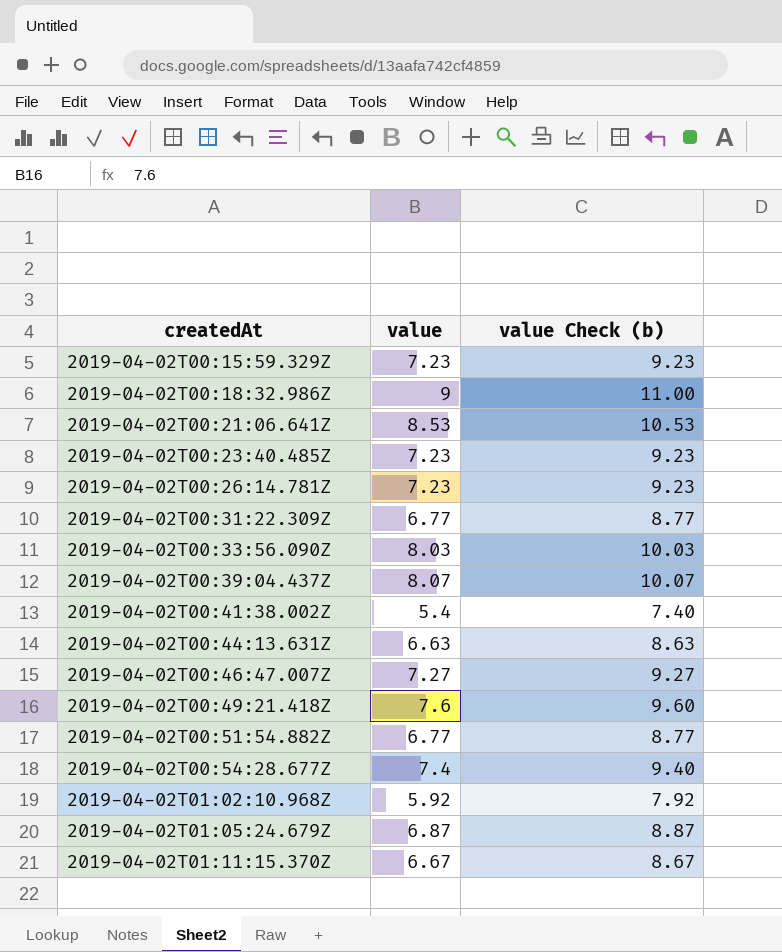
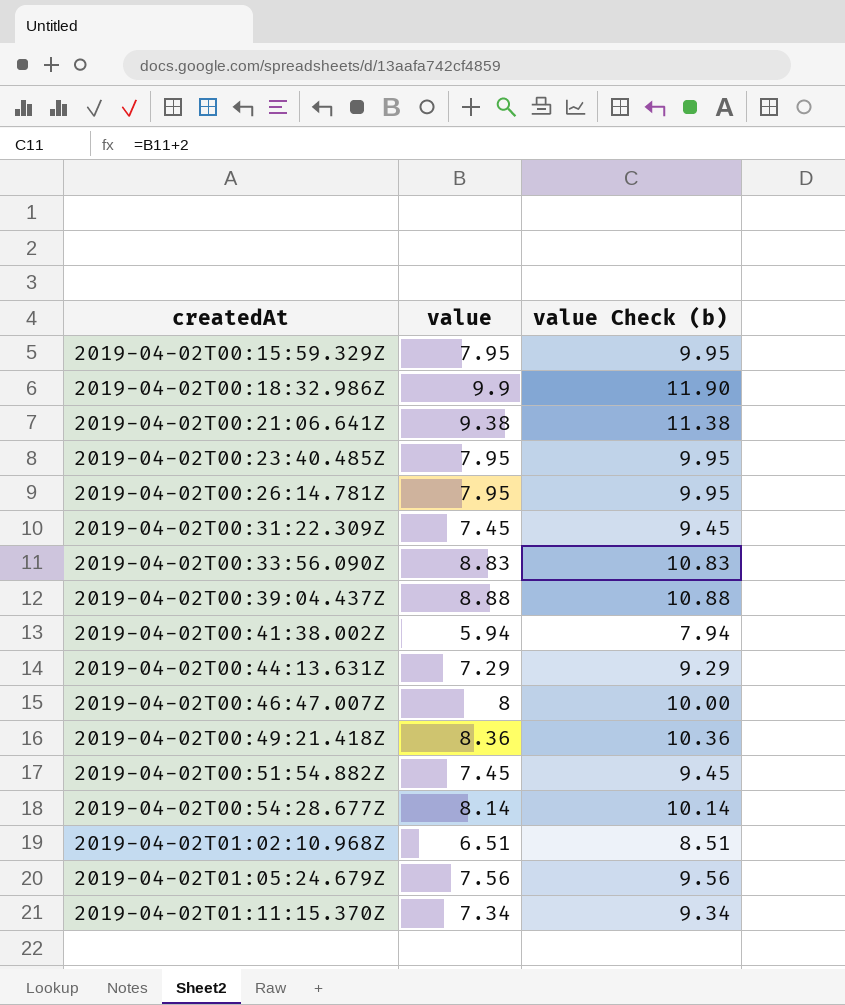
2019-04-02T00:15:59.329Z | value: 7.23 -> 7.95
2019-04-02T00:15:59.329Z | value Check (b): 9.23 -> 9.95
2019-04-02T00:18:32.986Z | value: 9 -> 9.9
2019-04-02T00:18:32.986Z | value Check (b): 11.00 -> 11.90
2019-04-02T00:21:06.641Z | value: 8.53 -> 9.38
2019-04-02T00:21:06.641Z | value Check (b): 10.53 -> 11.38
2019-04-02T00:23:40.485Z | value: 7.23 -> 7.95
2019-04-02T00:23:40.485Z | value Check (b): 9.23 -> 9.95
2019-04-02T00:26:14.781Z | value: 7.23 -> 7.95
2019-04-02T00:26:14.781Z | value Check (b): 9.23 -> 9.95
2019-04-02T00:31:22.309Z | value: 6.77 -> 7.45
2019-04-02T00:31:22.309Z | value Check (b): 8.77 -> 9.45
2019-04-02T00:33:56.090Z | value: 8.03 -> 8.83
2019-04-02T00:33:56.090Z | value Check (b): 10.03 -> 10.83
2019-04-02T00:39:04.437Z | value: 8.07 -> 8.88
2019-04-02T00:39:04.437Z | value Check (b): 10.07 -> 10.88
2019-04-02T00:41:38.002Z | value: 5.4 -> 5.94
2019-04-02T00:41:38.002Z | value Check (b): 7.40 -> 7.94
2019-04-02T00:44:13.631Z | value: 6.63 -> 7.29
2019-04-02T00:44:13.631Z | value Check (b): 8.63 -> 9.29
2019-04-02T00:46:47.007Z | value: 7.27 -> 8
2019-04-02T00:46:47.007Z | value Check (b): 9.27 -> 10.00
2019-04-02T00:49:21.418Z | value: 7.6 -> 8.36
2019-04-02T00:49:21.418Z | value Check (b): 9.60 -> 10.36
2019-04-02T00:51:54.882Z | value: 6.77 -> 7.45
2019-04-02T00:51:54.882Z | value Check (b): 8.77 -> 9.45
2019-04-02T00:54:28.677Z | value: 7.4 -> 8.14
2019-04-02T00:54:28.677Z | value Check (b): 9.40 -> 10.14
2019-04-02T01:02:10.968Z | value: 5.92 -> 6.51
2019-04-02T01:02:10.968Z | value Check (b): 7.92 -> 8.51
2019-04-02T01:05:24.679Z | value: 6.87 -> 7.56
2019-04-02T01:05:24.679Z | value Check (b): 8.87 -> 9.56
2019-04-02T01:11:15.370Z | value: 6.67 -> 7.34
2019-04-02T01:11:15.370Z | value Check (b): 8.67 -> 9.34

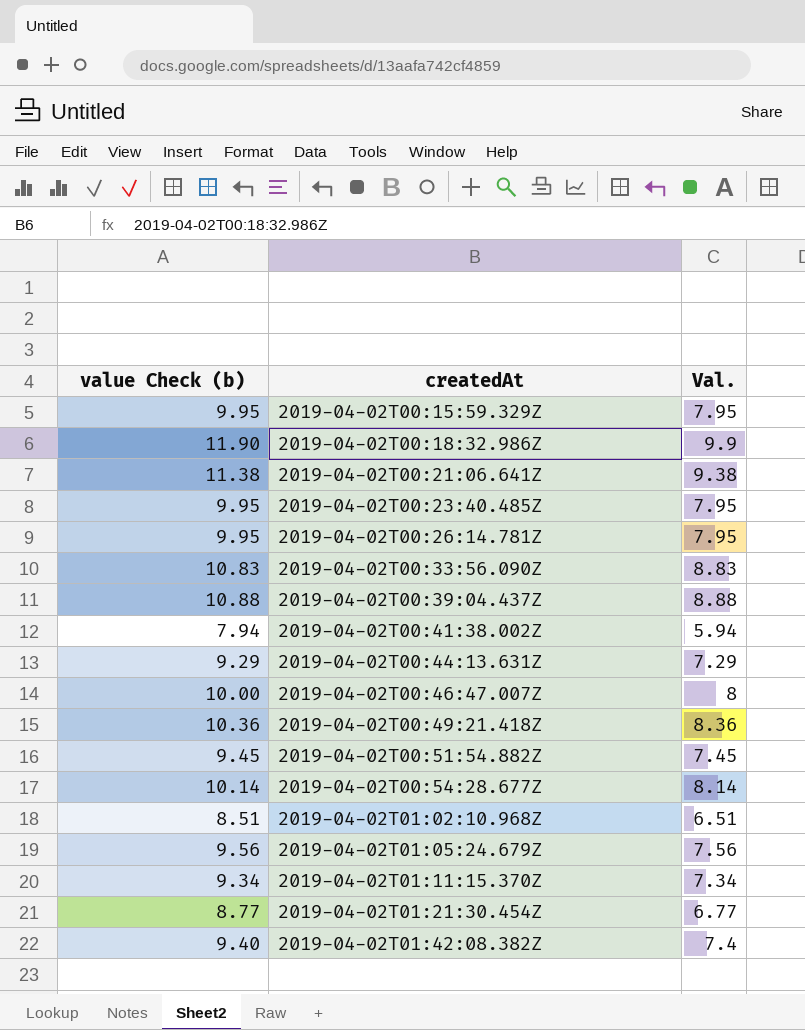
column value Check (b) | position: 3 -> 1
column name: value -> Val.
row 2019-04-02T00:31:22.309Z: 7.45 | 9.45 -> none
row 2019-04-02T01:21:30.454Z: none -> 8.77 | 6.77
row 2019-04-02T01:42:08.382Z: none -> 9.40 | 7.4

